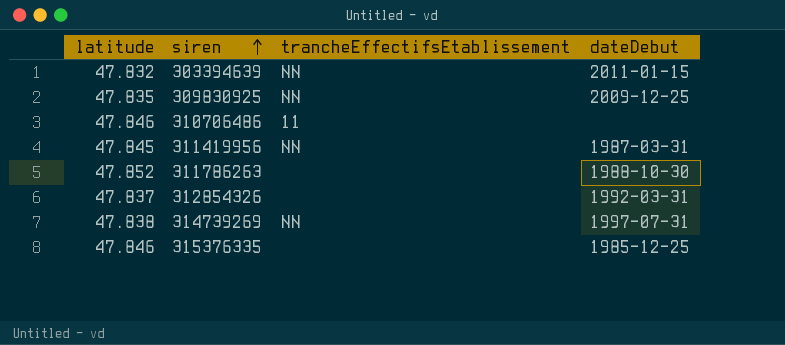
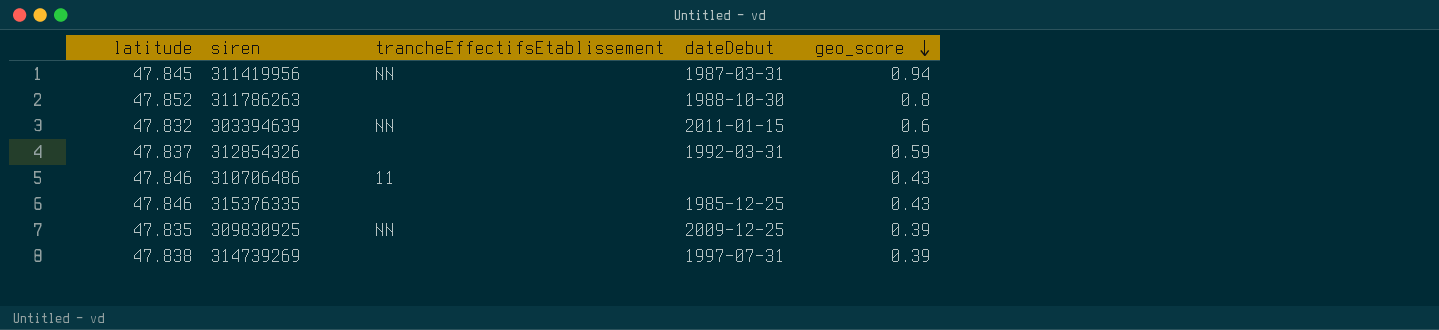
row order: siren ascending -> geo_score descending
column geo_score | position: none -> 5
314739269 | trancheEffectifsEtablissement: NN -> none

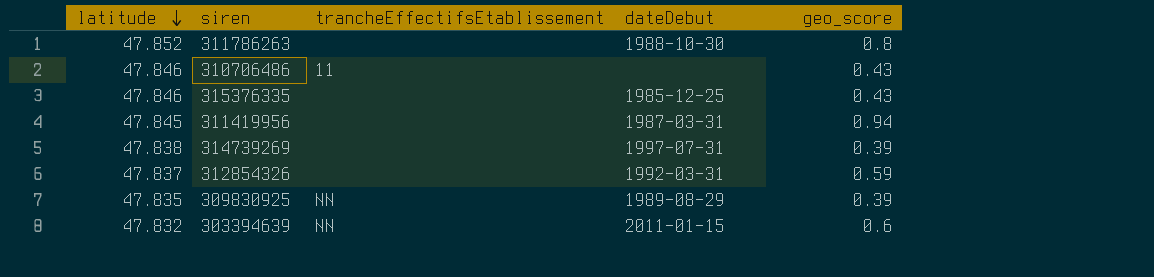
row order: geo_score descending -> latitude descending
311419956 | trancheEffectifsEtablissement: NN -> none
309830925 | dateDebut: 2009-12-25 -> 1989-08-29

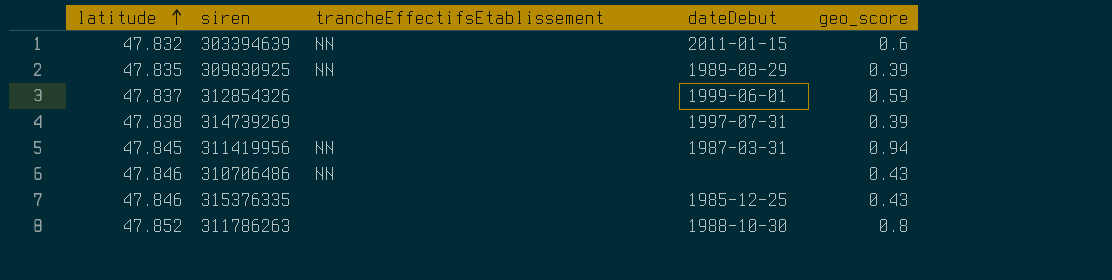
row order: latitude descending -> latitude ascending
312854326 | dateDebut: 1992-03-31 -> 1999-06-01
311419956 | trancheEffectifsEtablissement: none -> NN
310706486 | trancheEffectifsEtablissement: 11 -> NN

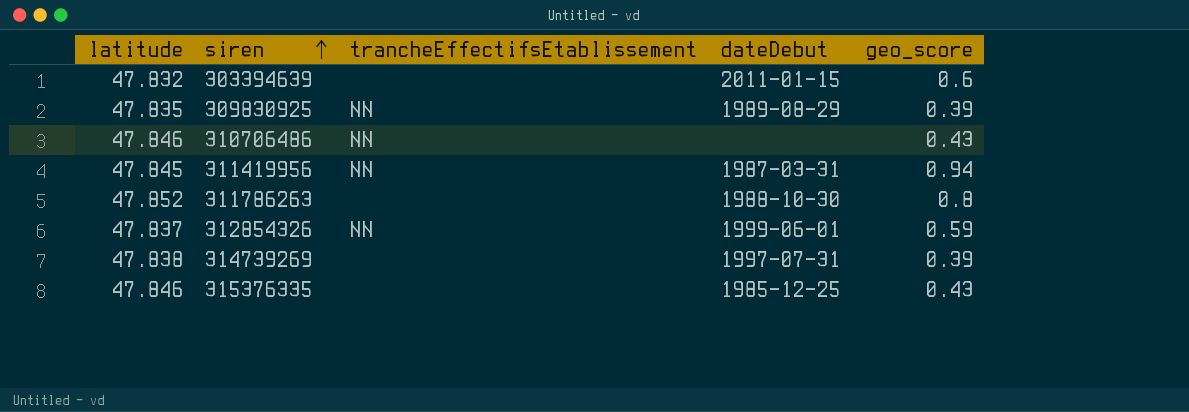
row order: latitude ascending -> siren ascending
303394639 | trancheEffectifsEtablissement: NN -> none
312854326 | trancheEffectifsEtablissement: none -> NN

